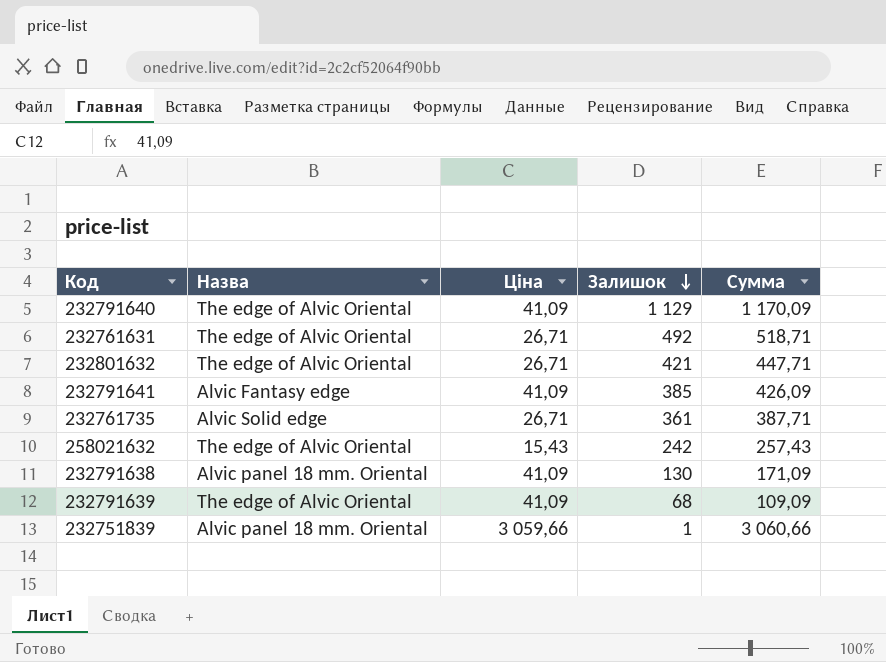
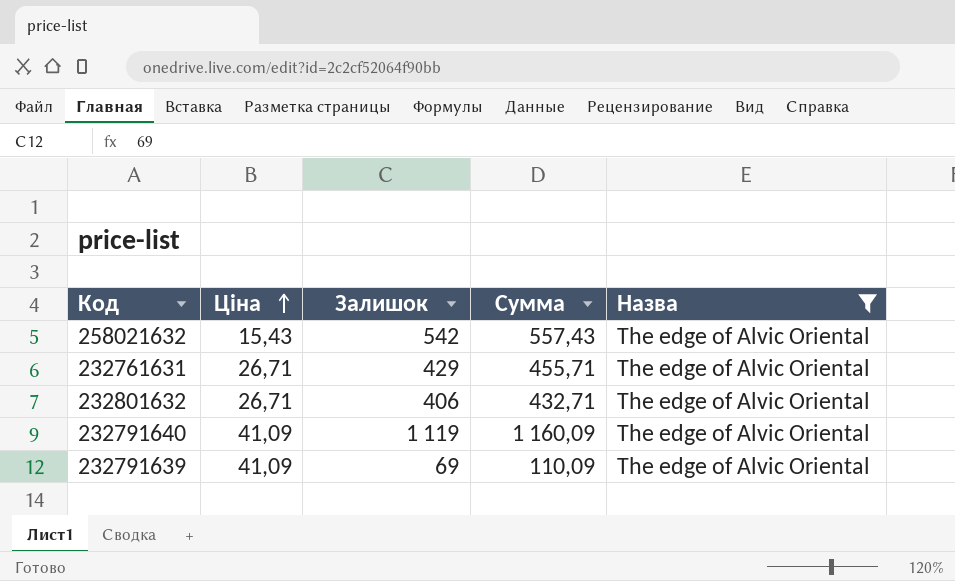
filter: none -> Назва = The edge of Alvic Oriental
row order: Залишок descending -> Ціна ascending
column Назва | position: 2 -> 5
258021632 | Залишок: 242 -> 542
258021632 | Сумма: 257,43 -> 557,43
232761631 | Залишок: 492 -> 429
232761631 | Сумма: 518,71 -> 455,71
232801632 | Залишок: 421 -> 406
232801632 | Сумма: 447,71 -> 432,71
232791640 | Залишок: 1 129 -> 1 119
232791640 | Сумма: 1 170,09 -> 1 160,09
232791639 | Залишок: 68 -> 69
232791639 | Сумма: 109,09 -> 110,09

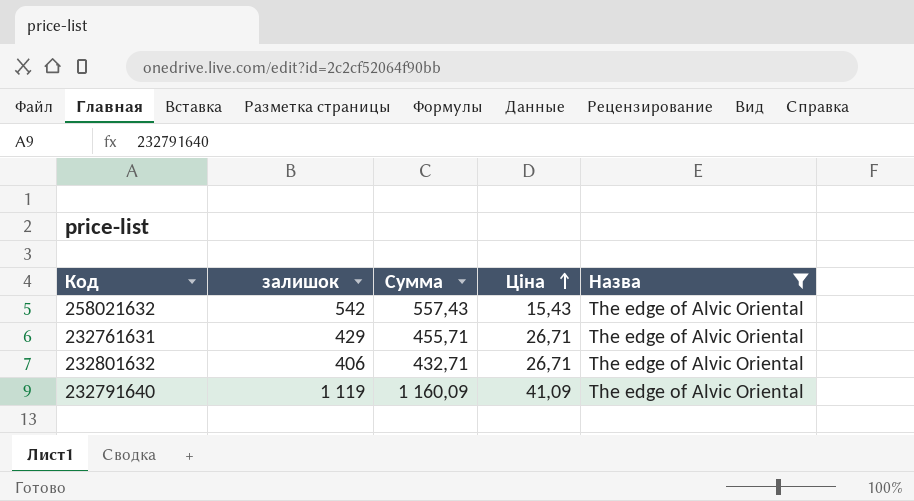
column name: Залишок -> залишок
column Ціна | position: 2 -> 4
row 232791639: 41,09 | 69 | 110,09 | The edge of Alvic Oriental -> none

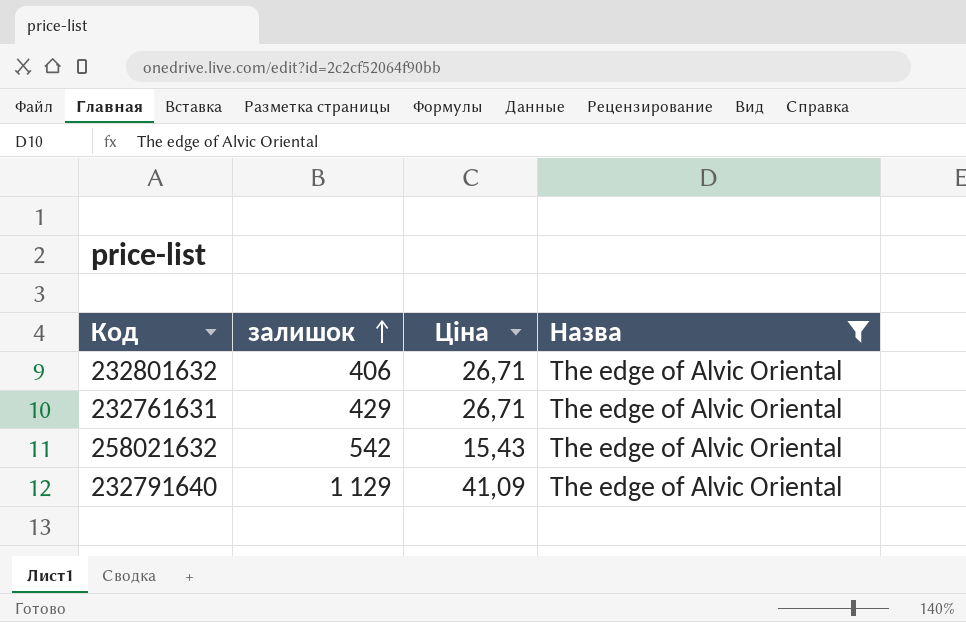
row order: Ціна ascending -> залишок ascending
column Сумма | formula: [залишок] + [Ціна] -> none
232791640 | залишок: 1 119 -> 1 129

